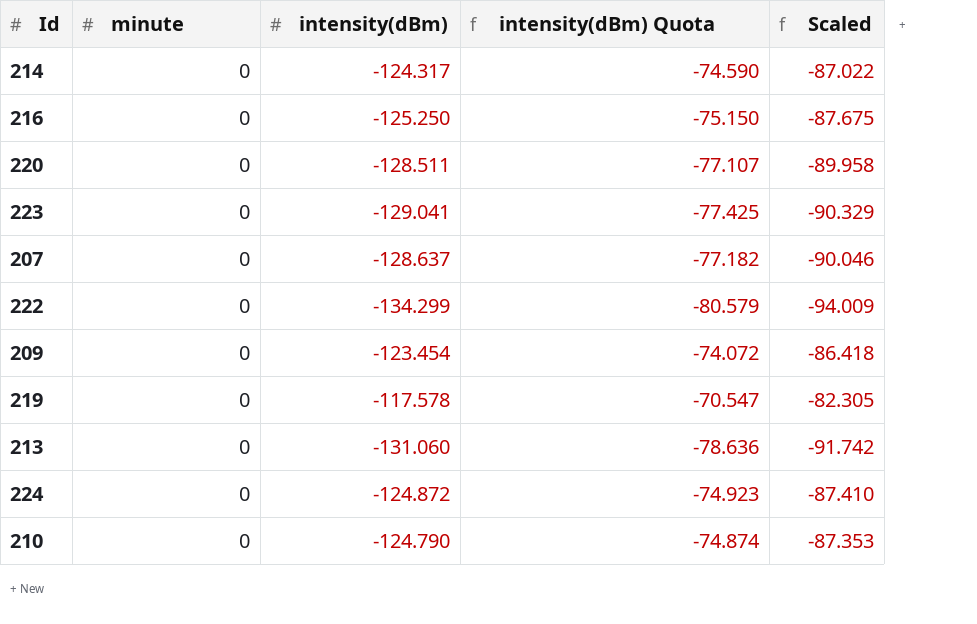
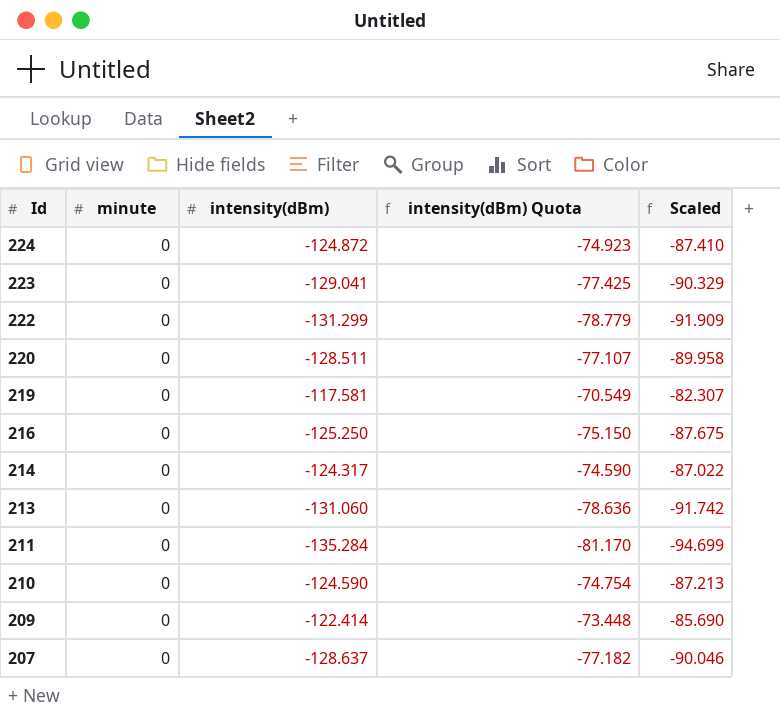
row order: none -> Id descending
222 | intensity(dBm): -134.299 -> -131.299
222 | intensity(dBm) Quota: -80.579 -> -78.779
222 | Scaled: -94.009 -> -91.909
219 | intensity(dBm): -117.578 -> -117.581
219 | intensity(dBm) Quota: -70.547 -> -70.549
219 | Scaled: -82.305 -> -82.307
row 211: none -> 0 | -135.284 | -81.170 | -94.699
210 | intensity(dBm): -124.790 -> -124.590
210 | intensity(dBm) Quota: -74.874 -> -74.754
210 | Scaled: -87.353 -> -87.213
209 | intensity(dBm): -123.454 -> -122.414
209 | intensity(dBm) Quota: -74.072 -> -73.448
209 | Scaled: -86.418 -> -85.690

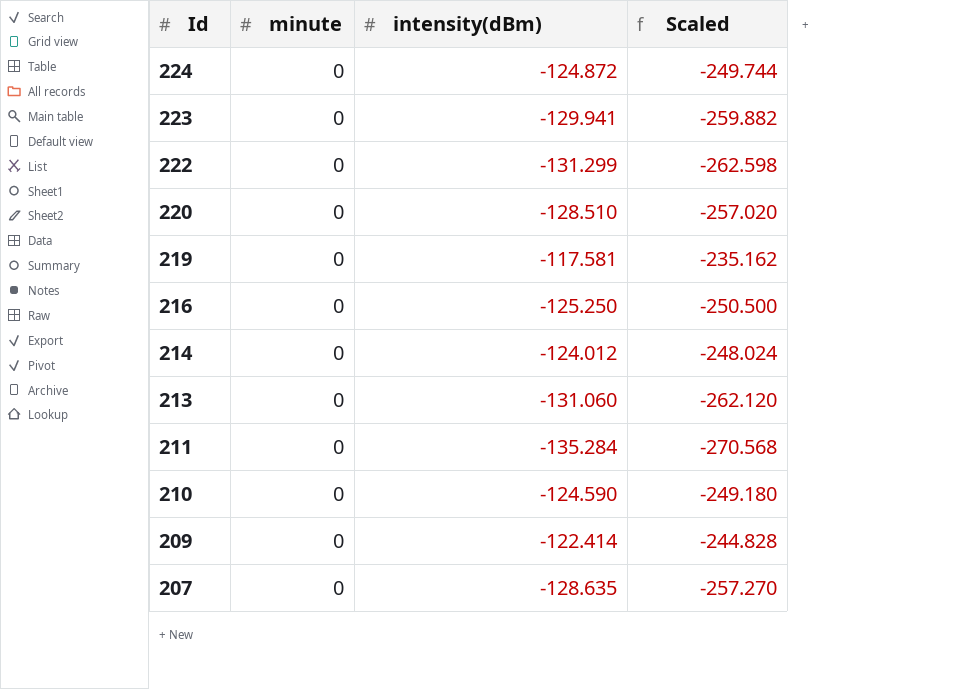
column intensity(dBm) Quota | formula: [intensity(dBm)] * 0.6 -> none
column Scaled | formula: [intensity(dBm)] * 0.7 -> [intensity(dBm)] * 2
223 | intensity(dBm): -129.041 -> -129.941
220 | intensity(dBm): -128.511 -> -128.510
214 | intensity(dBm): -124.317 -> -124.012
207 | intensity(dBm): -128.637 -> -128.635

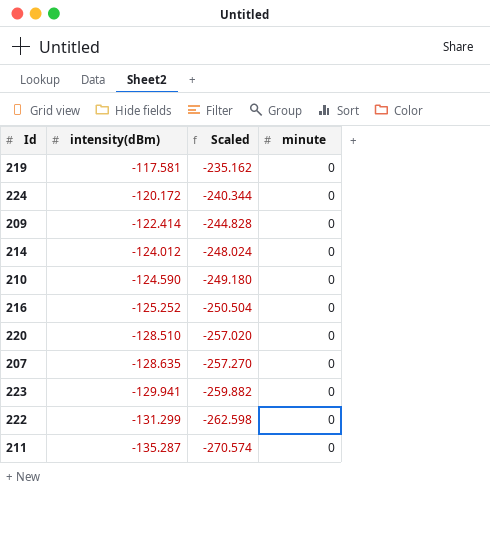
row order: Id descending -> intensity(dBm) descending
column minute | position: 2 -> 4
row 213: 0 | -131.060 | -262.120 -> none
224 | intensity(dBm): -124.872 -> -120.172
224 | Scaled: -249.744 -> -240.344
216 | intensity(dBm): -125.250 -> -125.252
216 | Scaled: -250.500 -> -250.504
211 | intensity(dBm): -135.284 -> -135.287
211 | Scaled: -270.568 -> -270.574

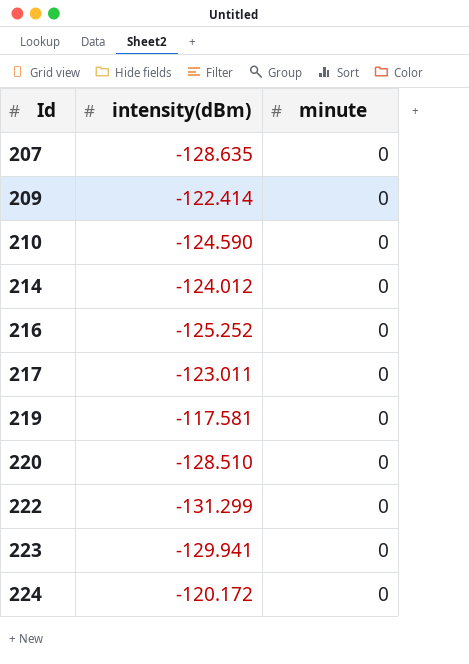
row order: intensity(dBm) descending -> Id ascending
column Scaled | formula: [intensity(dBm)] * 2 -> none
row 211: -135.287 | -270.574 | 0 -> none
row 217: none -> -123.011 | 0

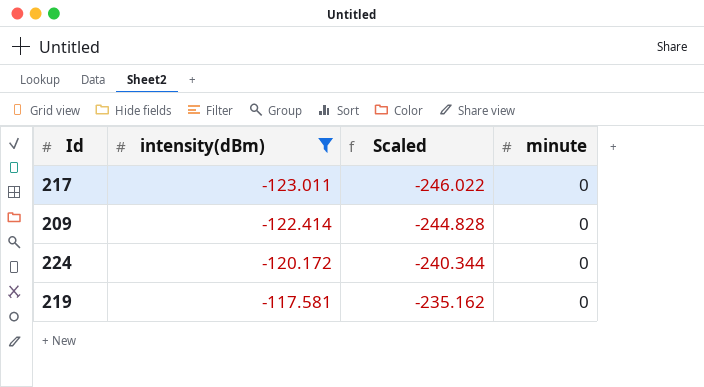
filter: none -> intensity(dBm) >= -123.011
row order: Id ascending -> intensity(dBm) ascending
column Scaled | formula: none -> [intensity(dBm)] * 2

